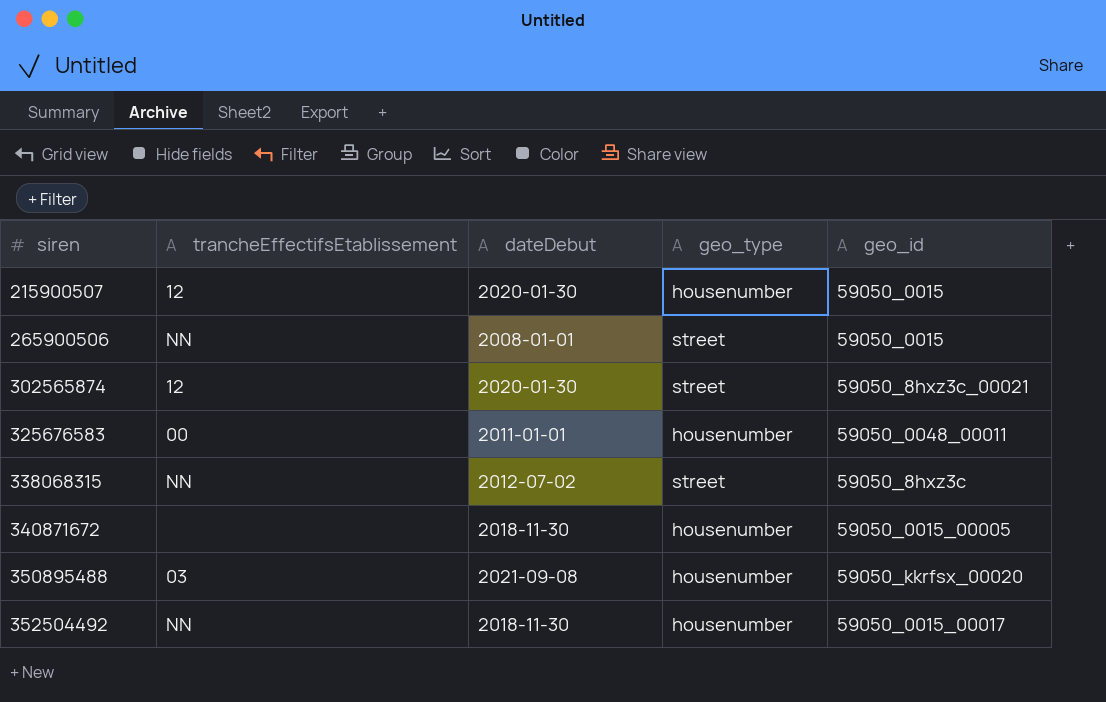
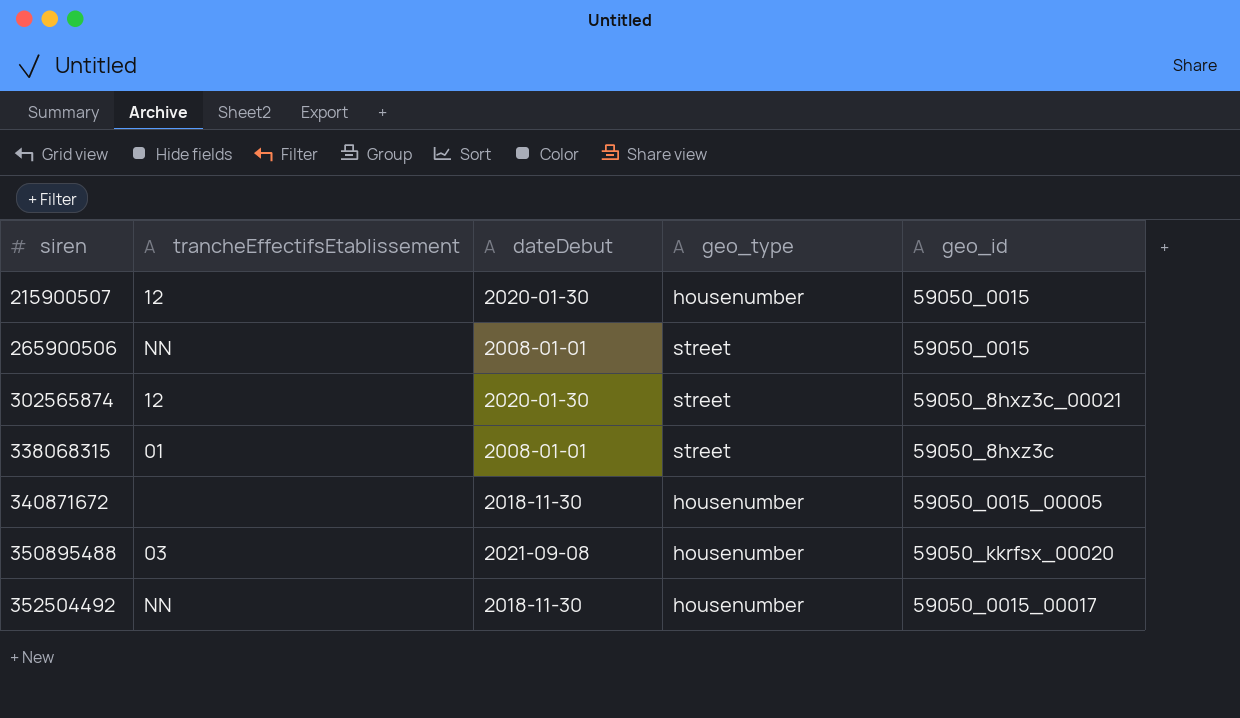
row 325676583: 00 | 2011-01-01 | housenumber | 59050_0048_00011 -> none
338068315 | trancheEffectifsEtablissement: NN -> 01
338068315 | dateDebut: 2012-07-02 -> 2008-01-01

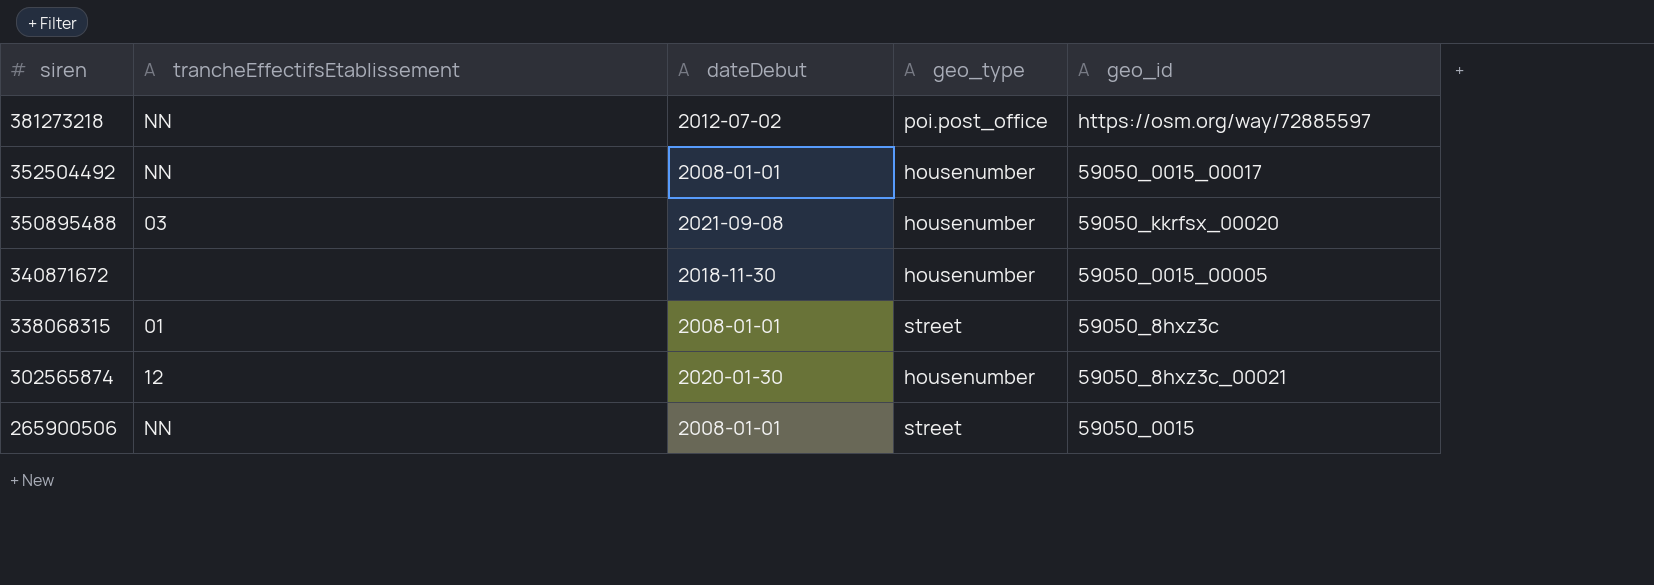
row order: siren ascending -> siren descending
row 215900507: 12 | 2020-01-30 | housenumber | 59050_0015 -> none
row 381273218: none -> NN | 2012-07-02 | poi.post_office | https://osm.org/way/72885597
352504492 | dateDebut: 2018-11-30 -> 2008-01-01
302565874 | geo_type: street -> housenumber

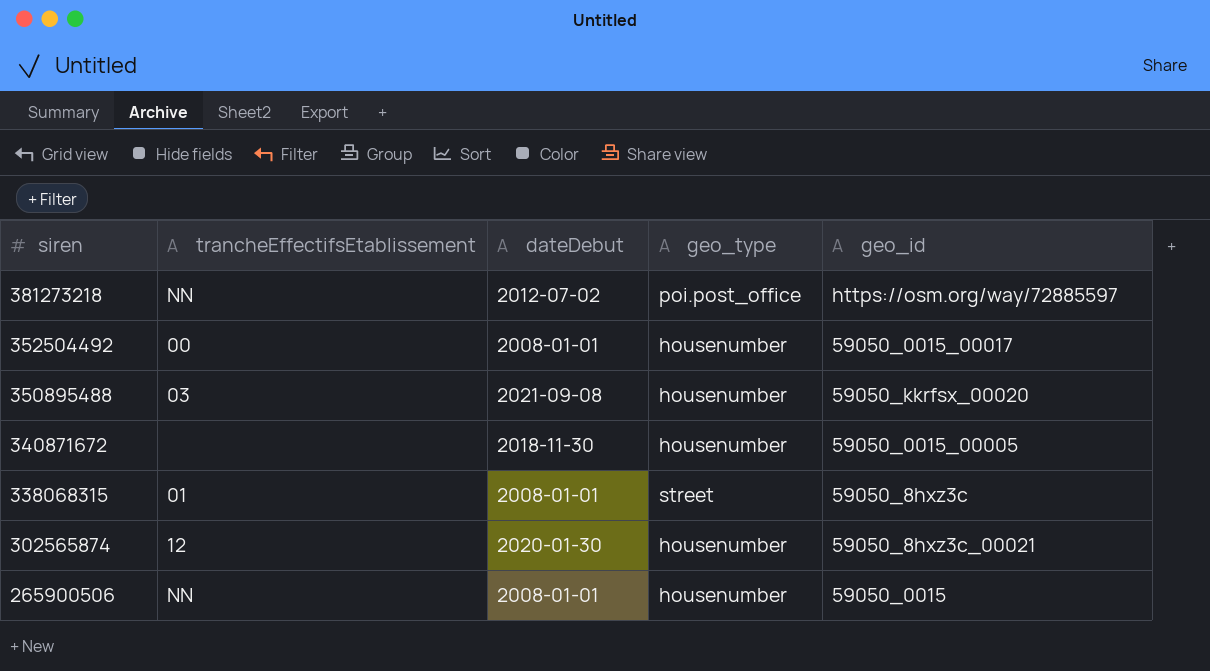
352504492 | trancheEffectifsEtablissement: NN -> 00
265900506 | geo_type: street -> housenumber

